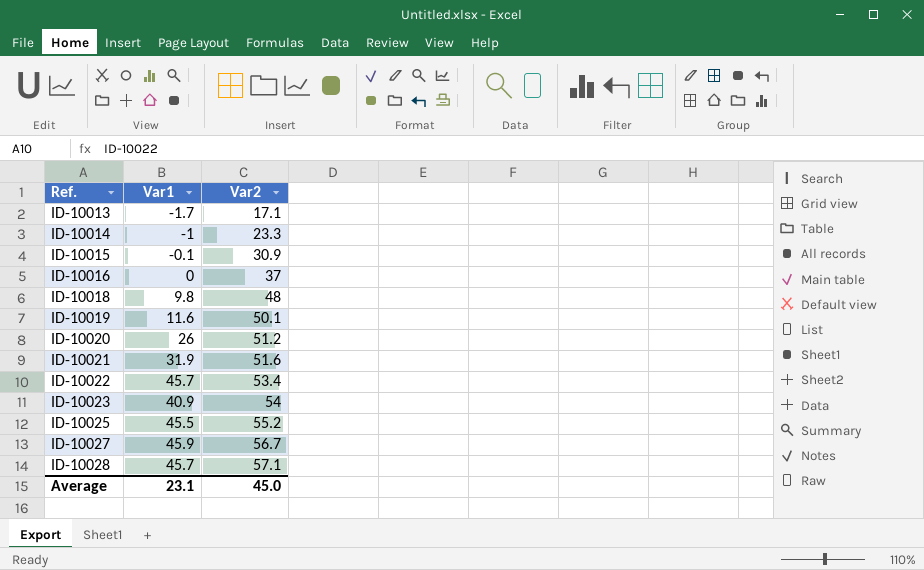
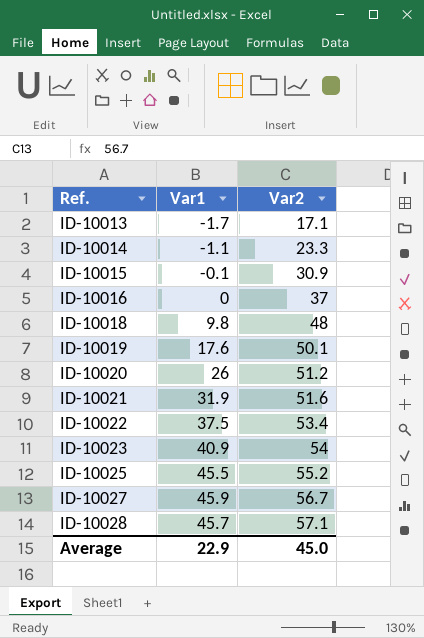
ID-10014 | Var1: -1 -> -1.1
ID-10019 | Var1: 11.6 -> 17.6
ID-10022 | Var1: 45.7 -> 37.5
Average | Var1: 23.1 -> 22.9

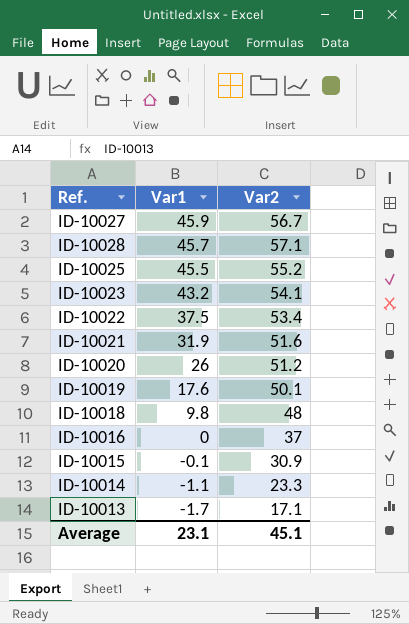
row order: Ref. ascending -> Var1 descending
ID-10023 | Var1: 40.9 -> 43.2
ID-10023 | Var2: 54 -> 54.1
Average | Var1: 22.9 -> 23.1
Average | Var2: 45.0 -> 45.1

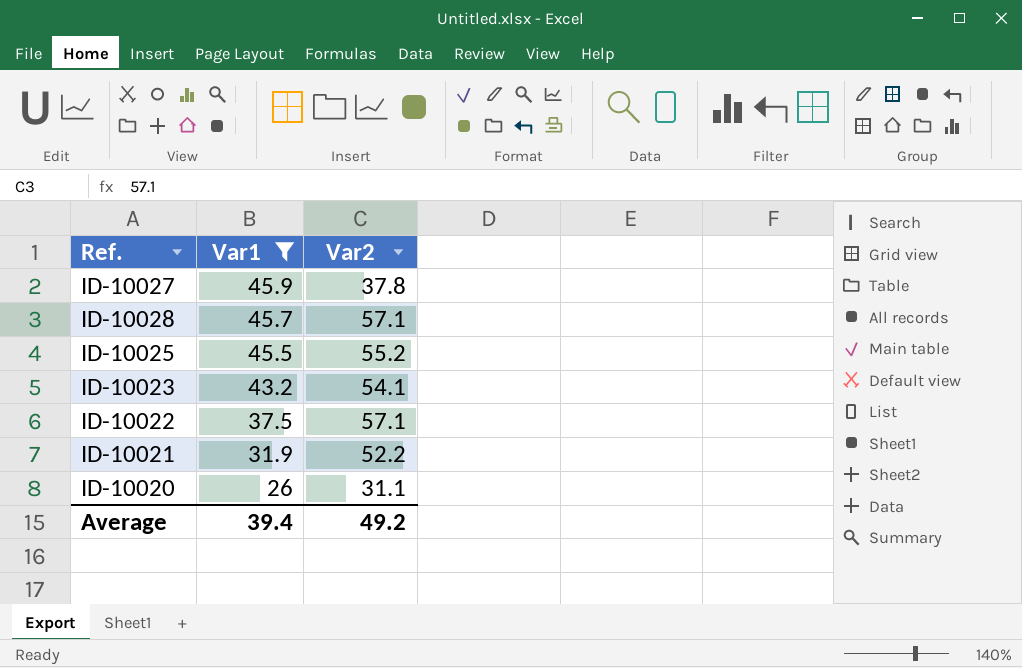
filter: none -> Var1 >= 26
ID-10027 | Var2: 56.7 -> 37.8
ID-10022 | Var2: 53.4 -> 57.1
ID-10021 | Var2: 51.6 -> 52.2
ID-10020 | Var2: 51.2 -> 31.1
Average | Var1: 23.1 -> 39.4
Average | Var2: 45.1 -> 49.2

